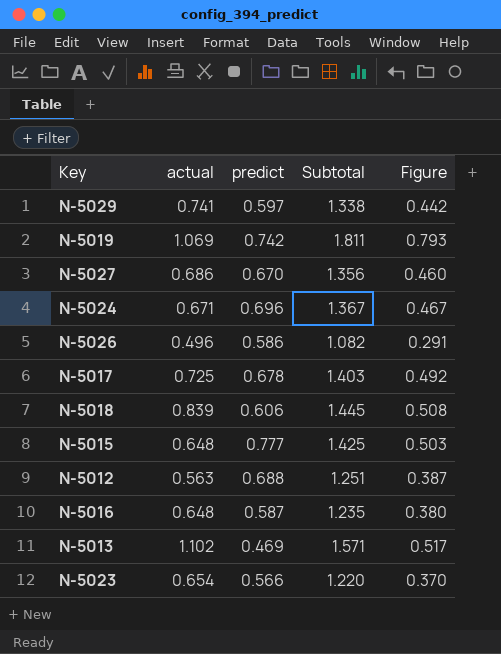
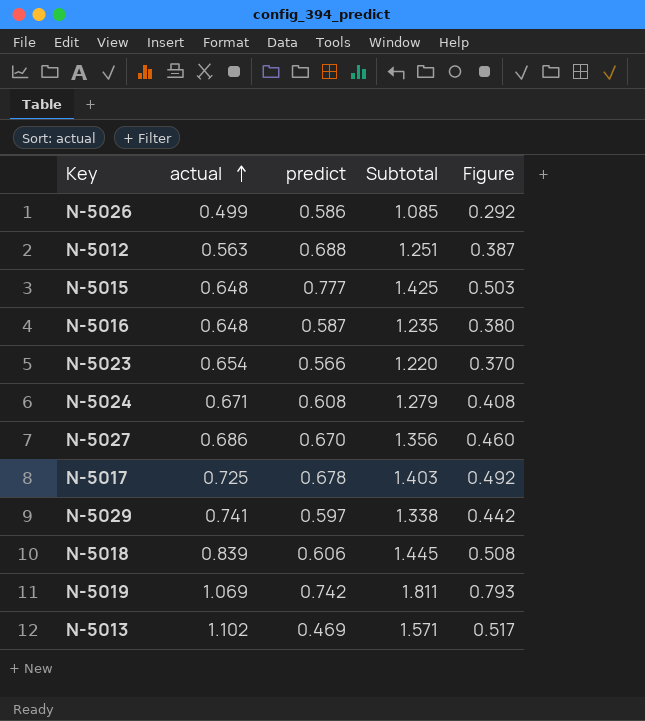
row order: none -> actual ascending
N-5026 | actual: 0.496 -> 0.499
N-5026 | Subtotal: 1.082 -> 1.085
N-5026 | Figure: 0.291 -> 0.292
N-5024 | predict: 0.696 -> 0.608
N-5024 | Subtotal: 1.367 -> 1.279
N-5024 | Figure: 0.467 -> 0.408

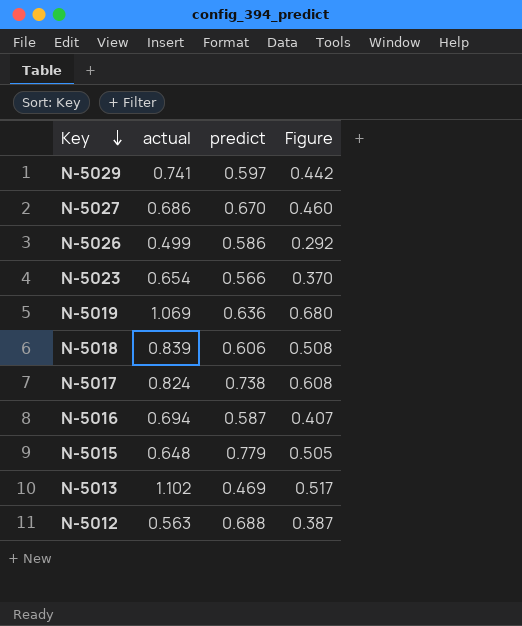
row order: actual ascending -> Key descending
column Subtotal | formula: [actual] + [predict] -> none
row N-5024: 0.671 | 0.608 | 1.279 | 0.408 -> none
N-5019 | predict: 0.742 -> 0.636
N-5019 | Figure: 0.793 -> 0.680
N-5017 | actual: 0.725 -> 0.824
N-5017 | predict: 0.678 -> 0.738
N-5017 | Figure: 0.492 -> 0.608
N-5016 | actual: 0.648 -> 0.694
N-5016 | Figure: 0.380 -> 0.407
N-5015 | predict: 0.777 -> 0.779
N-5015 | Figure: 0.503 -> 0.505

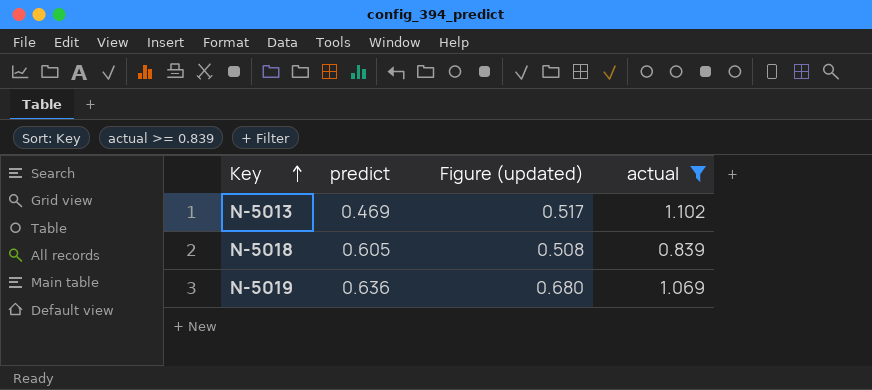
filter: none -> actual >= 0.839
row order: Key descending -> Key ascending
column name: Figure -> Figure (updated)
column actual | position: 2 -> 4
N-5018 | predict: 0.606 -> 0.605

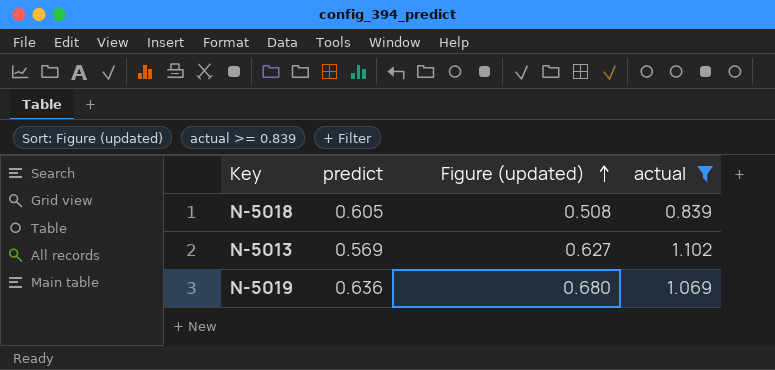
row order: Key ascending -> Figure (updated) ascending
N-5013 | predict: 0.469 -> 0.569
N-5013 | Figure (updated): 0.517 -> 0.627

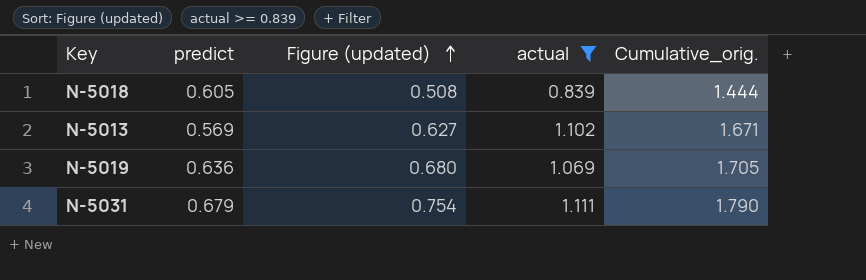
column Cumulative_orig. | formula: none -> [predict] + [actual]
row N-5031: none -> 0.679 | 0.754 | 1.111 | 1.790

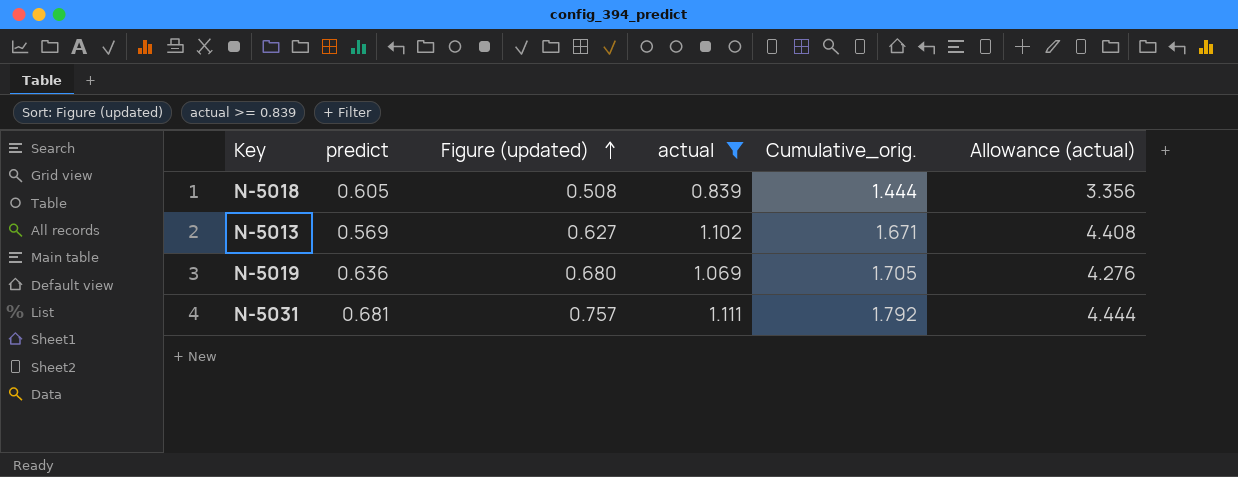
column Allowance (actual) | formula: none -> [actual] * 4
N-5031 | predict: 0.679 -> 0.681
N-5031 | Figure (updated): 0.754 -> 0.757
N-5031 | Cumulative_orig.: 1.790 -> 1.792

